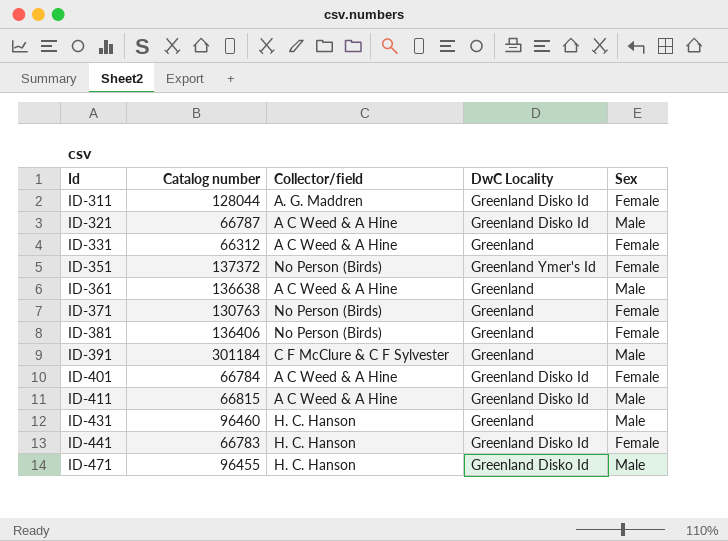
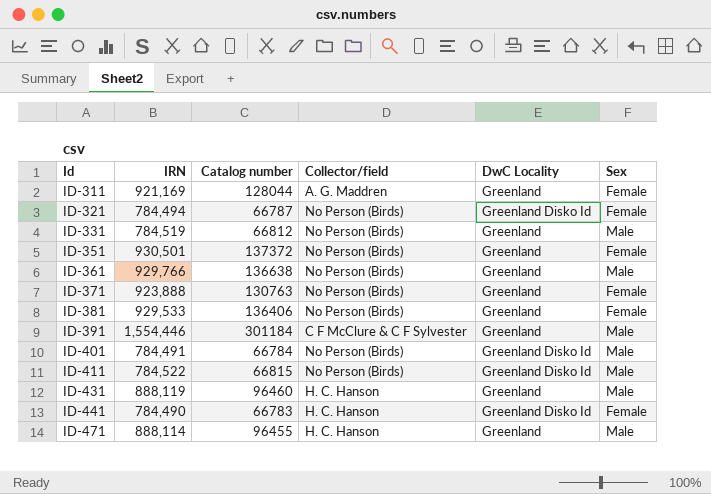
column IRN | position: none -> 2
ID-311 | DwC Locality: Greenland Disko Id -> Greenland
ID-321 | Collector/field: A C Weed & A Hine -> No Person (Birds)
ID-321 | Sex: Male -> Female
ID-331 | Catalog number: 66312 -> 66812
ID-331 | Collector/field: A C Weed & A Hine -> No Person (Birds)
ID-331 | Sex: Female -> Male
ID-351 | DwC Locality: Greenland Ymer's Id -> Greenland
ID-361 | Collector/field: A C Weed & A Hine -> No Person (Birds)
ID-401 | Collector/field: A C Weed & A Hine -> No Person (Birds)
ID-401 | Sex: Female -> Male
ID-411 | Collector/field: A C Weed & A Hine -> No Person (Birds)
ID-471 | DwC Locality: Greenland Disko Id -> Greenland

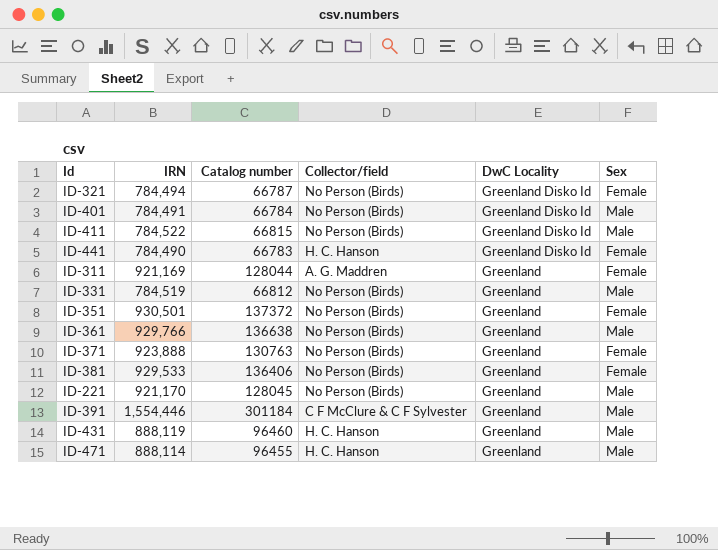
row order: Id ascending -> DwC Locality descending
row ID-221: none -> 921,170 | 128045 | No Person (Birds) | Greenland | Male

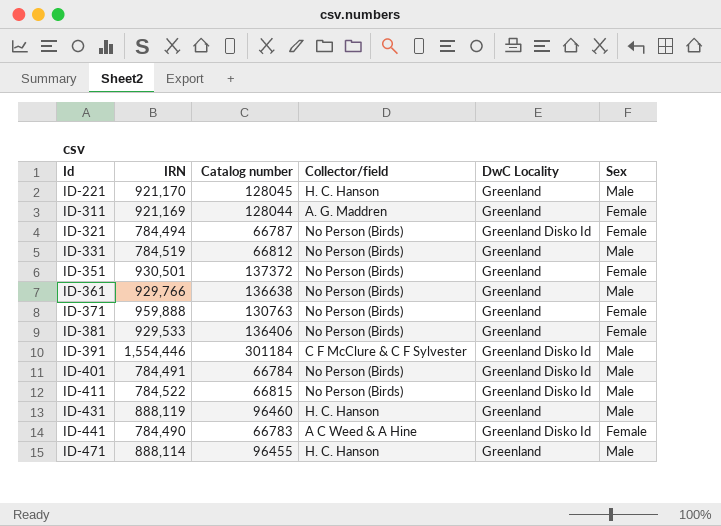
row order: DwC Locality descending -> Id ascending
ID-221 | Collector/field: No Person (Birds) -> H. C. Hanson
ID-371 | IRN: 923,888 -> 959,888
ID-391 | DwC Locality: Greenland -> Greenland Disko Id
ID-441 | Collector/field: H. C. Hanson -> A C Weed & A Hine

